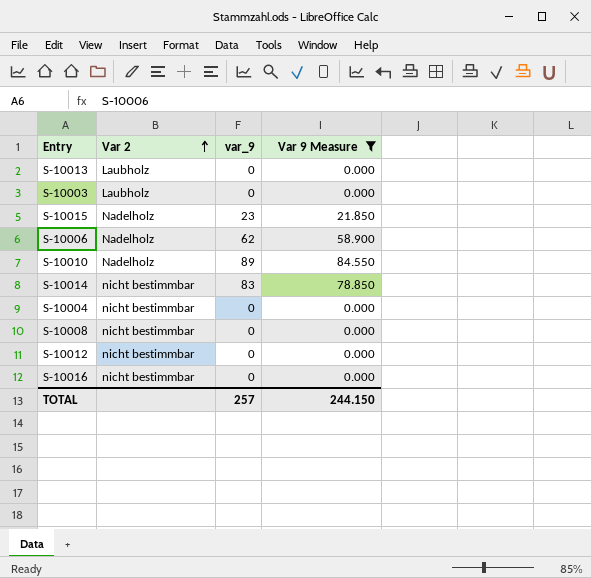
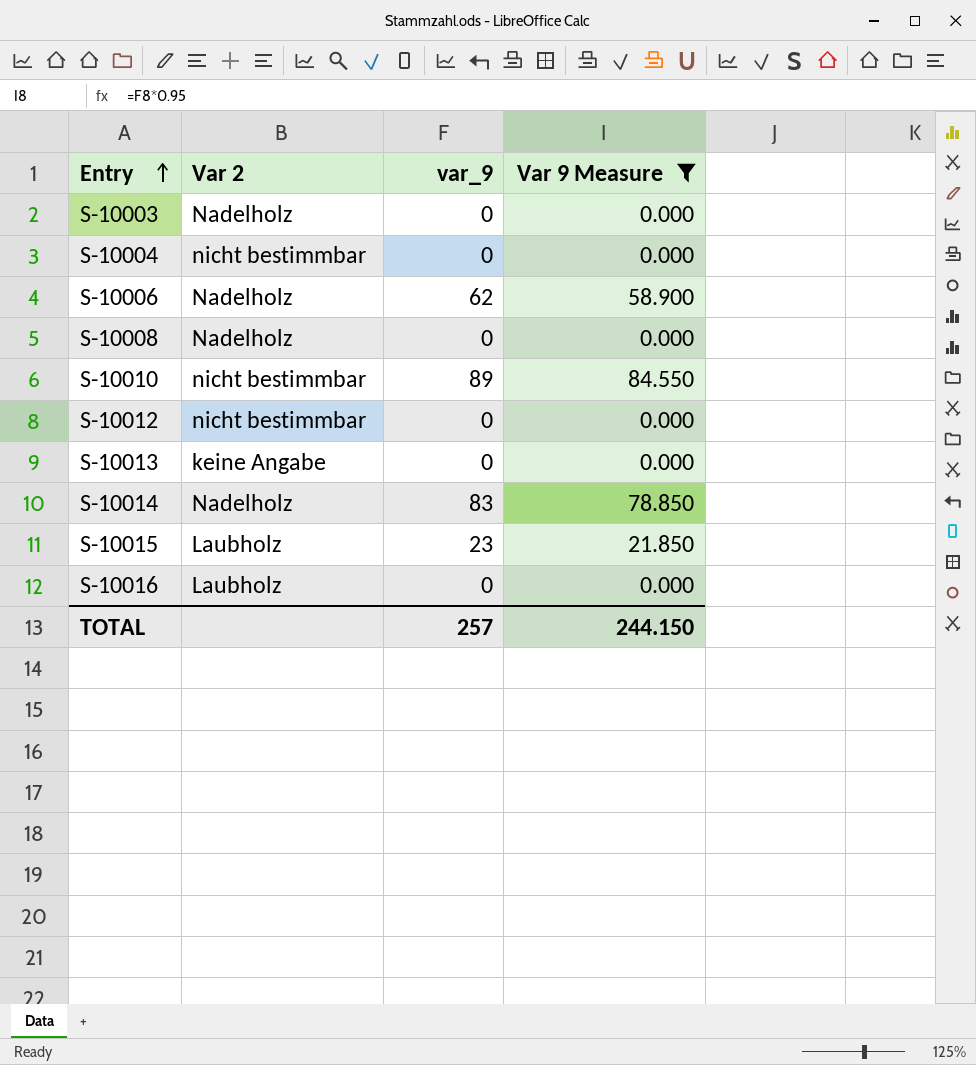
row order: Var 2 ascending -> Entry ascending
S-10003 | Var 2: Laubholz -> Nadelholz
S-10008 | Var 2: nicht bestimmbar -> Nadelholz
S-10010 | Var 2: Nadelholz -> nicht bestimmbar
S-10013 | Var 2: Laubholz -> keine Angabe
S-10014 | Var 2: nicht bestimmbar -> Nadelholz
S-10015 | Var 2: Nadelholz -> Laubholz
S-10016 | Var 2: nicht bestimmbar -> Laubholz

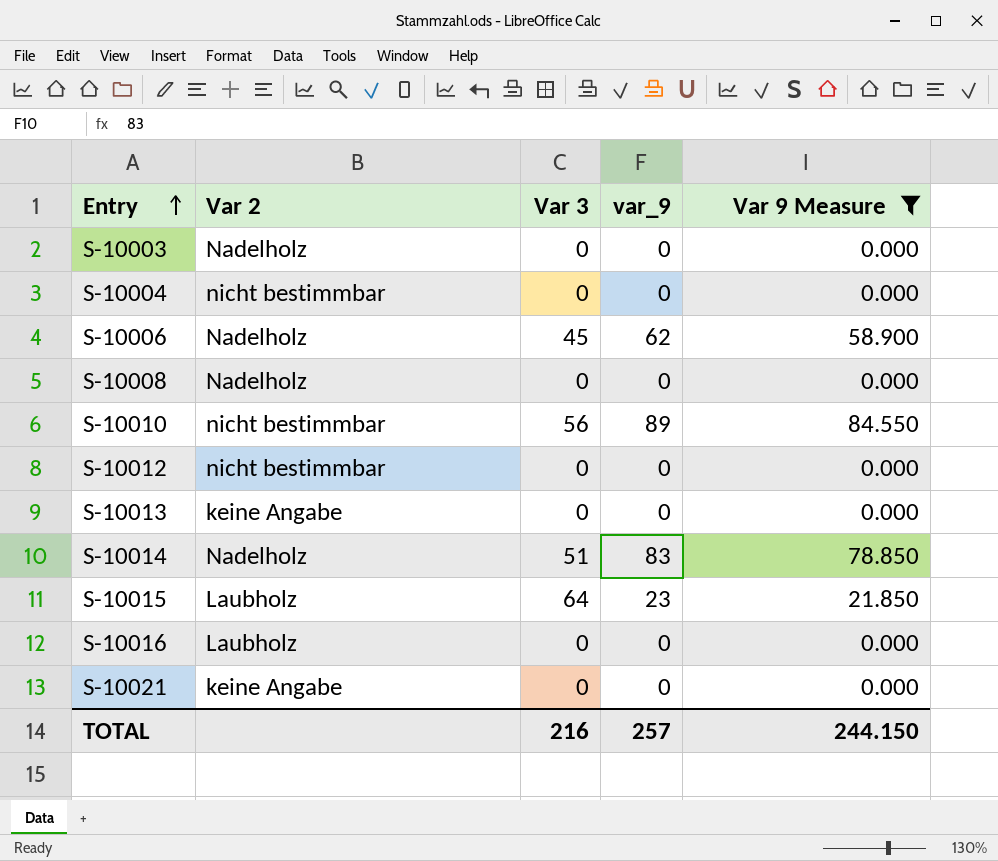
column Var 3 | position: none -> 3
row S-10021: none -> keine Angabe | 0 | 0 | 0.000

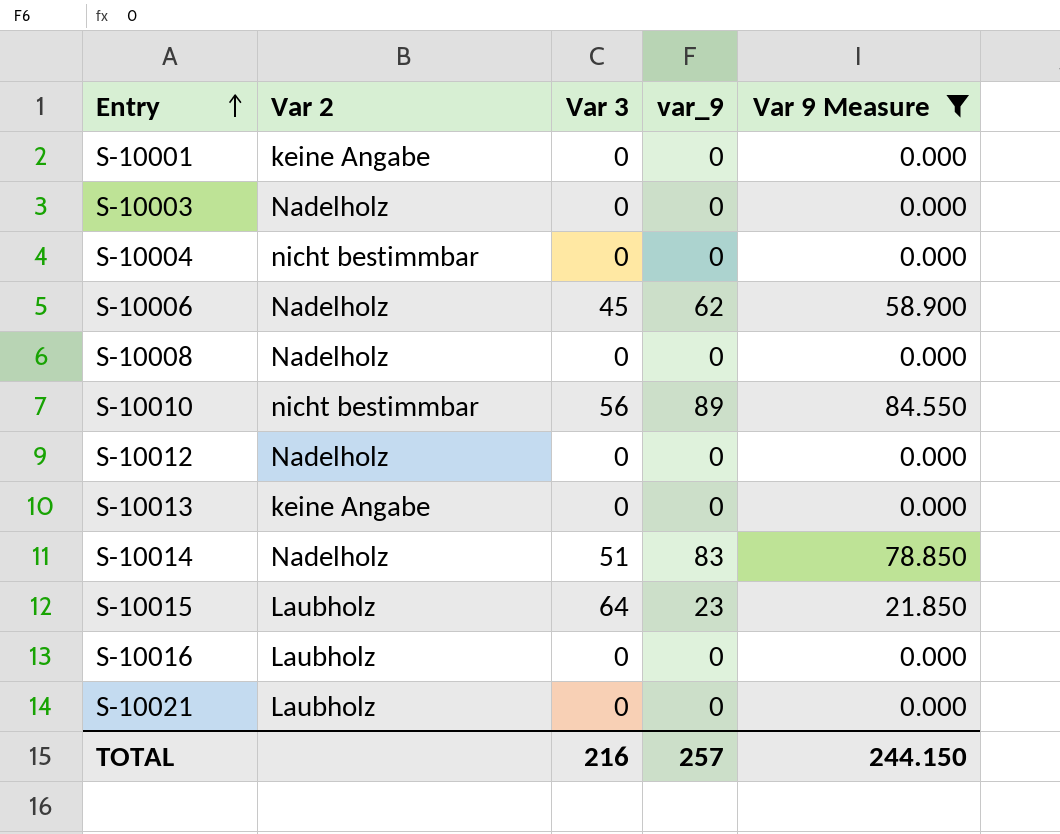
row S-10001: none -> keine Angabe | 0 | 0 | 0.000
S-10012 | Var 2: nicht bestimmbar -> Nadelholz
S-10021 | Var 2: keine Angabe -> Laubholz

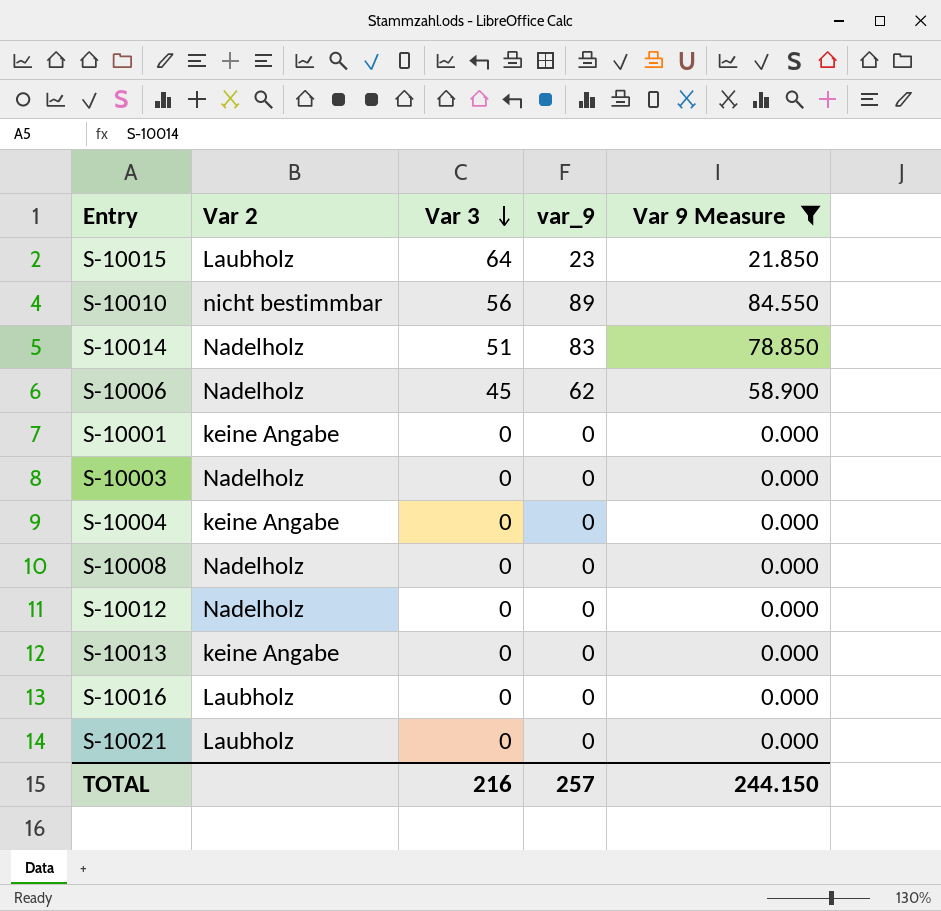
row order: Entry ascending -> Var 3 descending
S-10004 | Var 2: nicht bestimmbar -> keine Angabe

